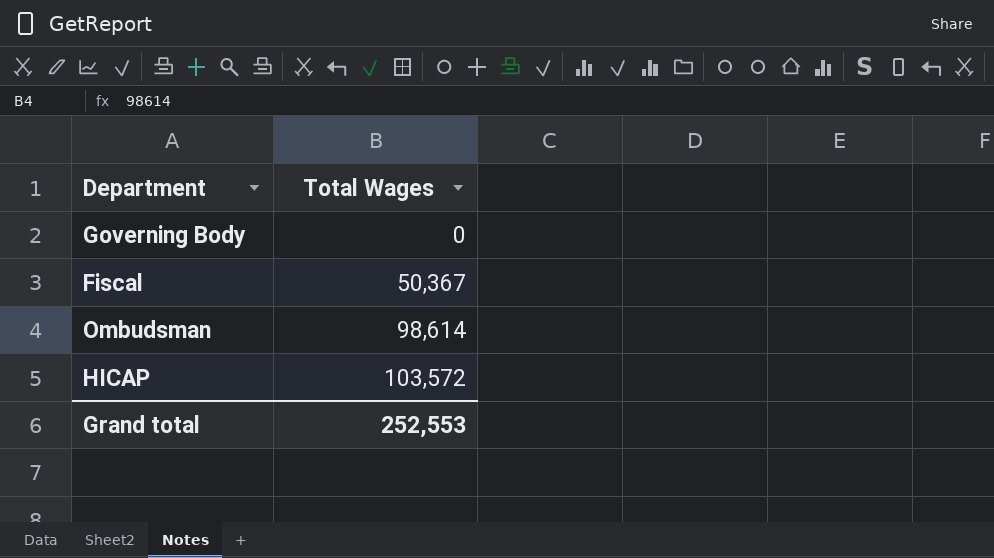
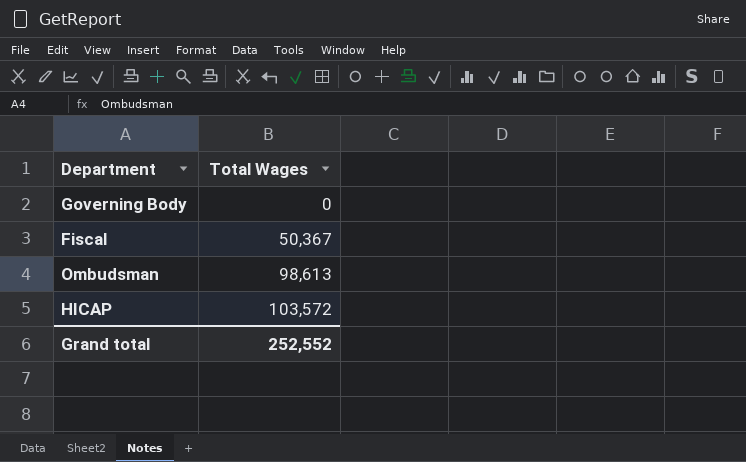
Ombudsman | Total Wages: 98,614 -> 98,613
Grand total | Total Wages: 252,553 -> 252,552

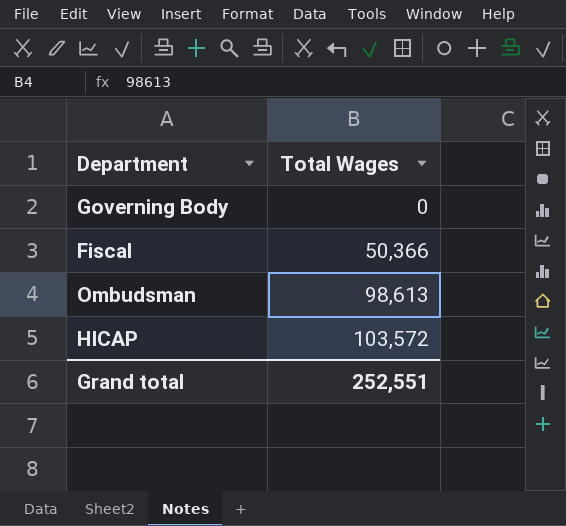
Fiscal | Total Wages: 50,367 -> 50,366
Grand total | Total Wages: 252,552 -> 252,551

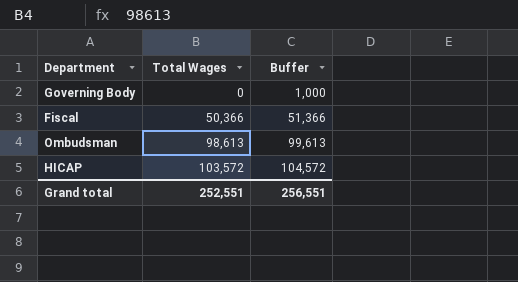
column Buffer | formula: none -> [Total Wages] + 1000

